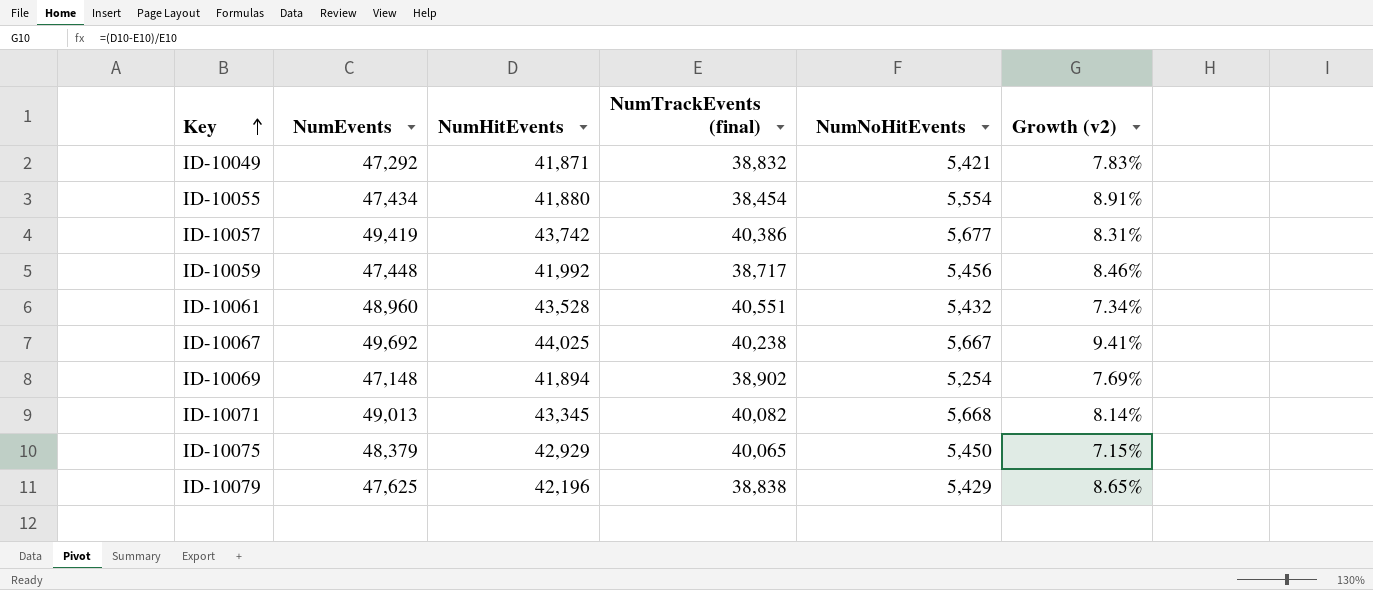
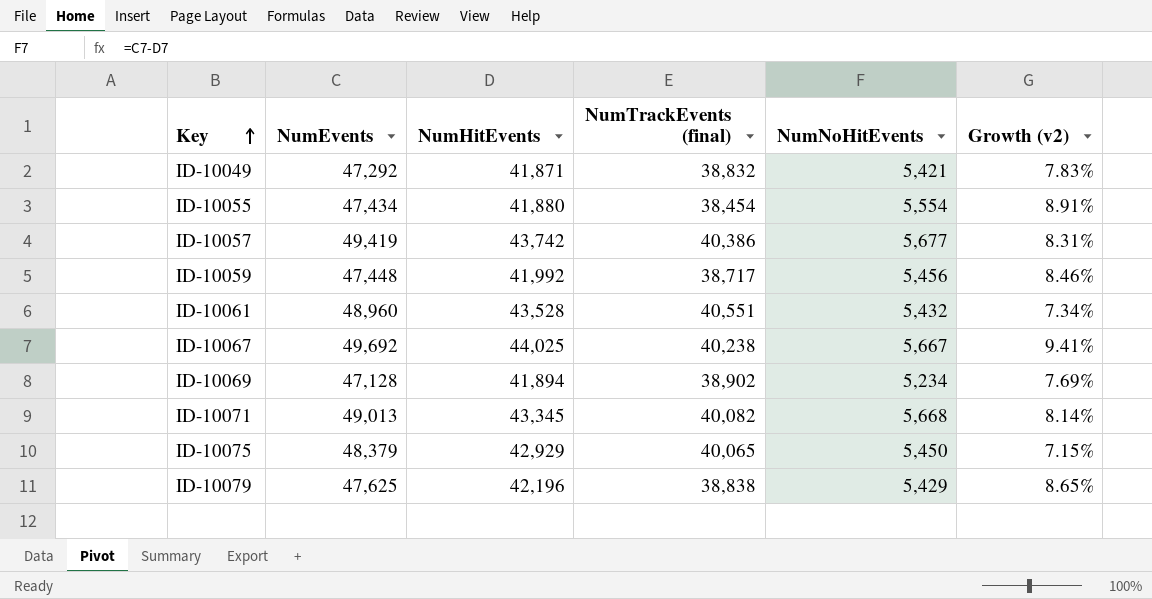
ID-10069 | NumEvents: 47,148 -> 47,128
ID-10069 | NumNoHitEvents: 5,254 -> 5,234

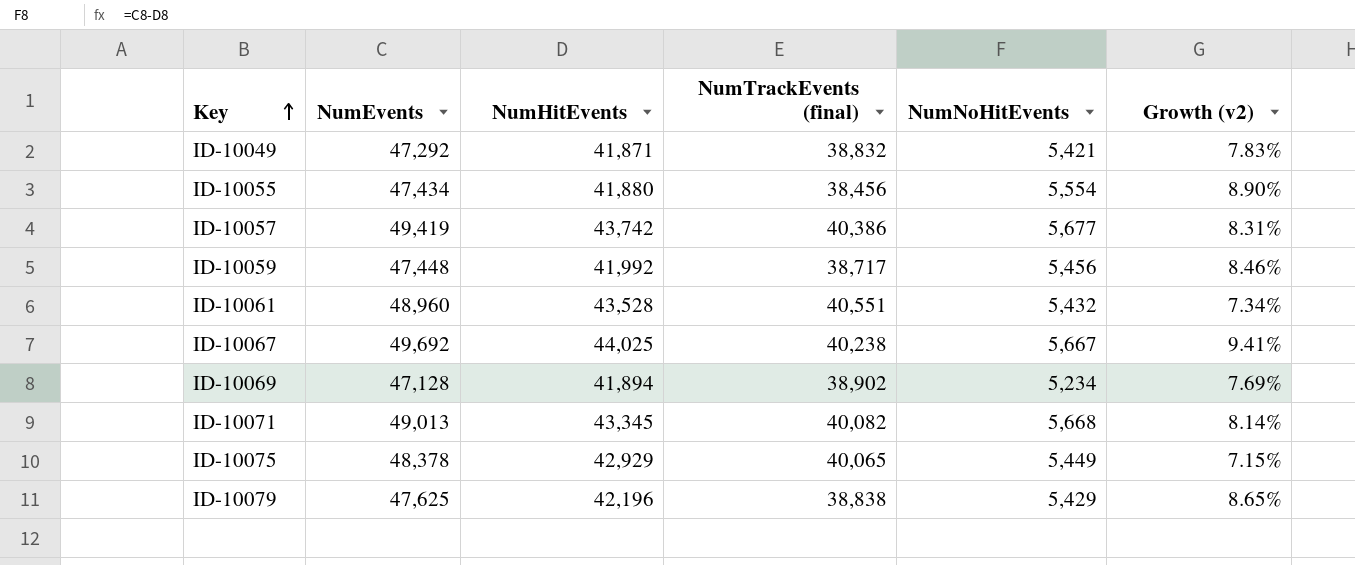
ID-10055 | NumTrackEvents (final): 38,454 -> 38,456
ID-10055 | Growth (v2): 8.91% -> 8.90%
ID-10075 | NumEvents: 48,379 -> 48,378
ID-10075 | NumNoHitEvents: 5,450 -> 5,449

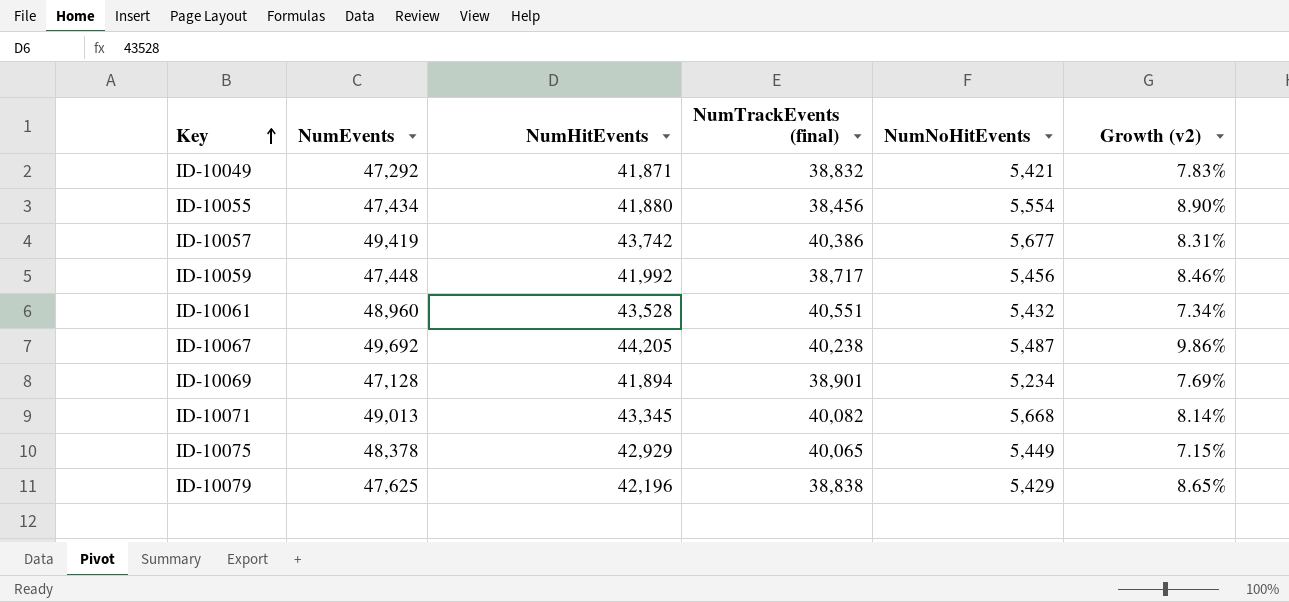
ID-10067 | NumHitEvents: 44,025 -> 44,205
ID-10067 | NumNoHitEvents: 5,667 -> 5,487
ID-10067 | Growth (v2): 9.41% -> 9.86%
ID-10069 | NumTrackEvents (final): 38,902 -> 38,901

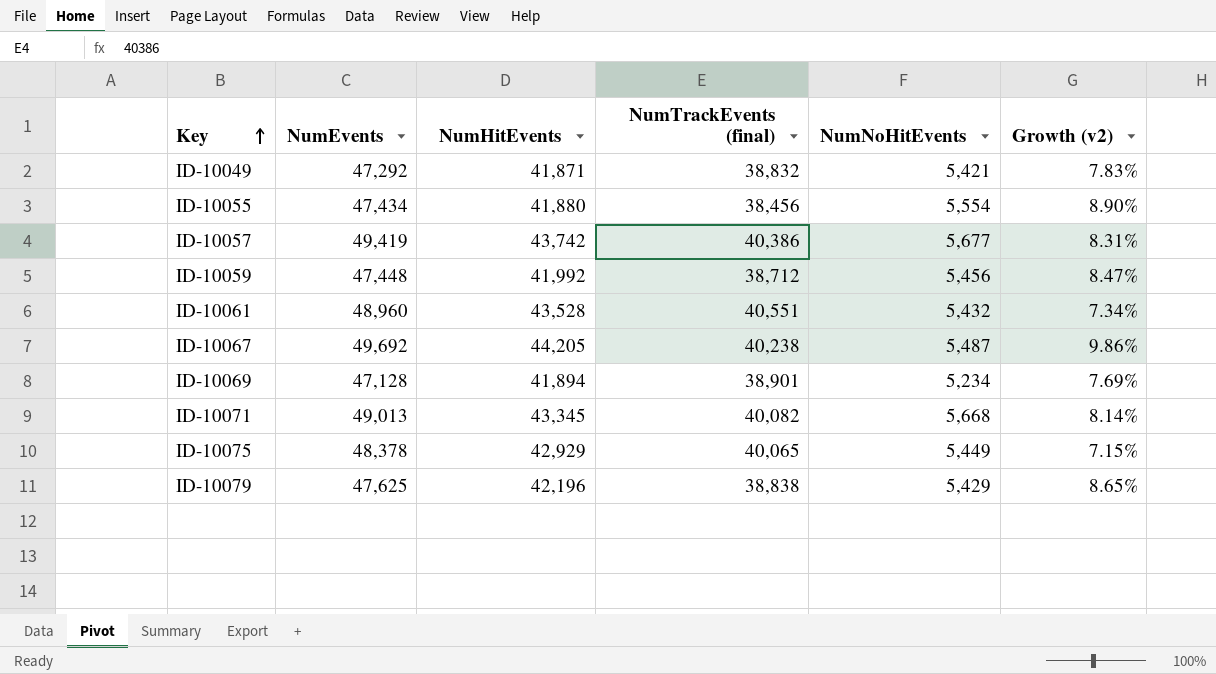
ID-10059 | NumTrackEvents (final): 38,717 -> 38,712
ID-10059 | Growth (v2): 8.46% -> 8.47%

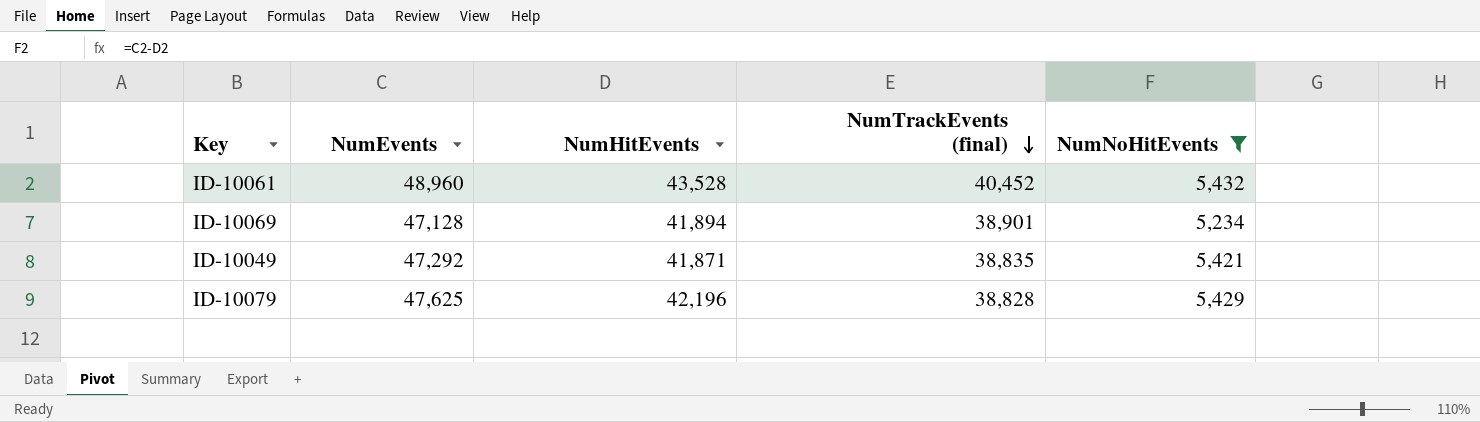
filter: none -> NumNoHitEvents <= 5,432
row order: Key ascending -> NumTrackEvents (final) descending
column Growth (v2) | formula: ([NumHitEvents] - [NumTrackEvents (final)]) / [NumTrackEvents (final)] -> none
ID-10061 | NumTrackEvents (final): 40,551 -> 40,452
ID-10049 | NumTrackEvents (final): 38,832 -> 38,835
ID-10079 | NumTrackEvents (final): 38,838 -> 38,828

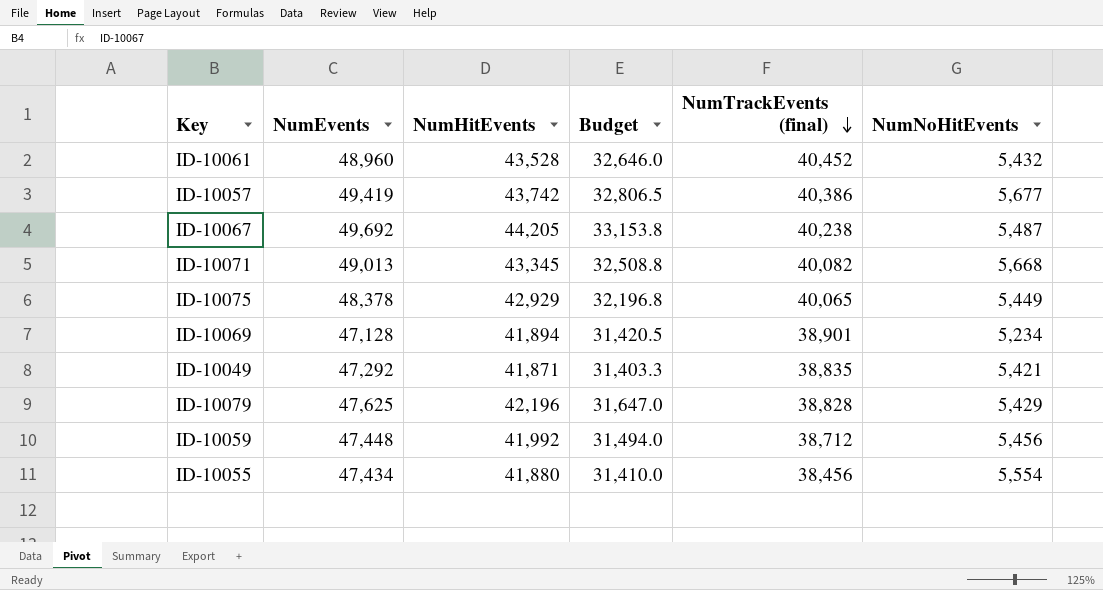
filter: NumNoHitEvents <= 5,432 -> none
column Budget | formula: none -> [NumHitEvents] * 0.75

